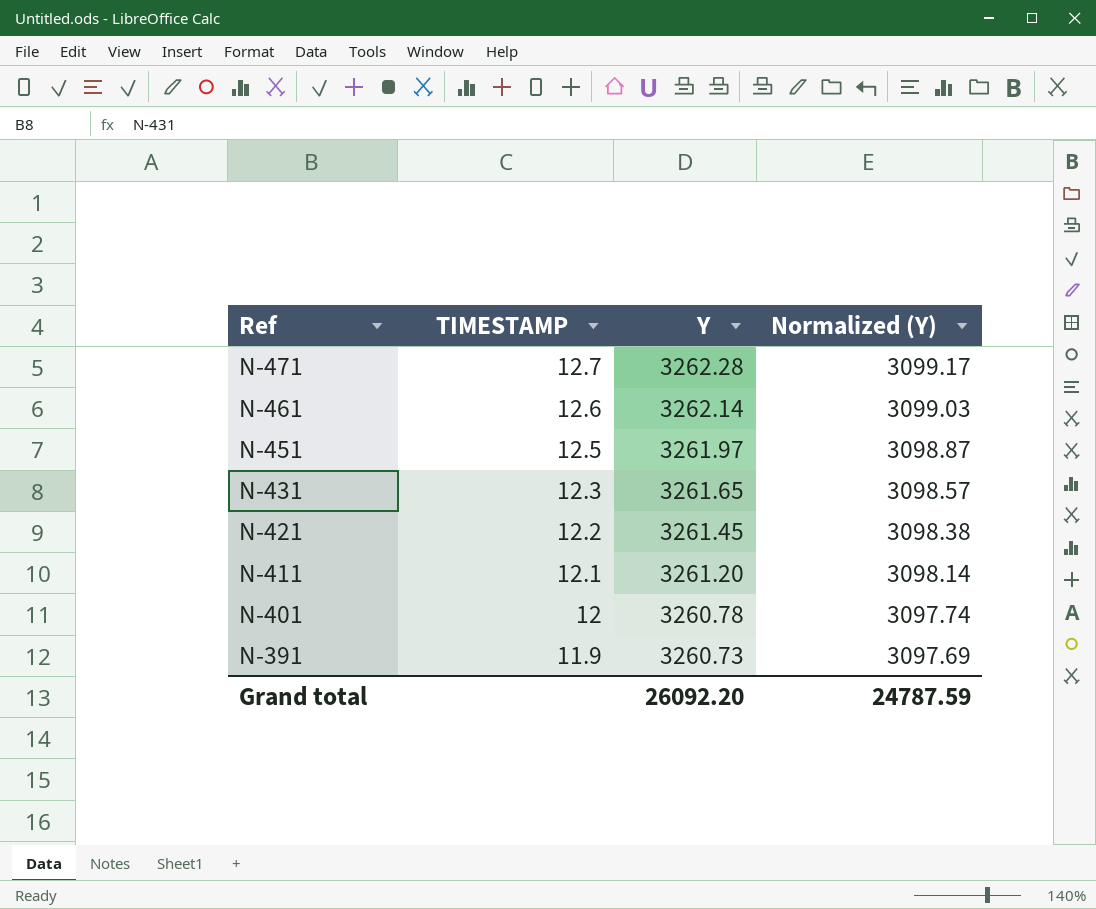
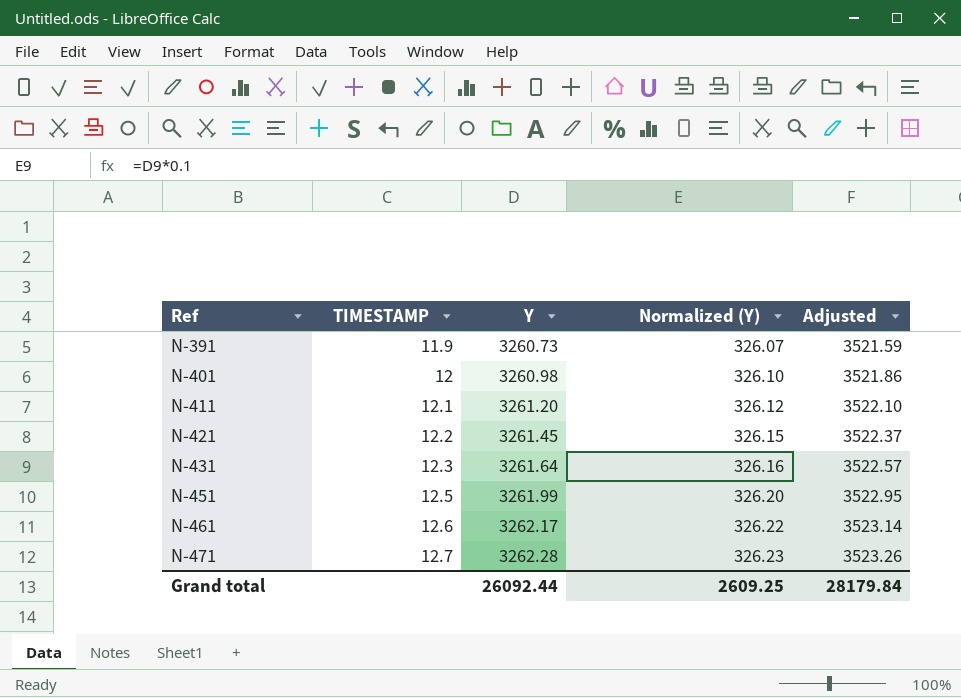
row order: Ref descending -> Ref ascending
column Normalized (Y) | formula: [Y] * 0.95 -> [Y] * 0.1
column Adjusted | formula: none -> [Y] * 1.08
N-401 | Y: 3260.78 -> 3260.98
N-431 | Y: 3261.65 -> 3261.64
N-451 | Y: 3261.97 -> 3261.99
N-461 | Y: 3262.14 -> 3262.17
Grand total | Y: 26092.20 -> 26092.44
Grand total | Normalized (Y): 24787.59 -> 2609.25

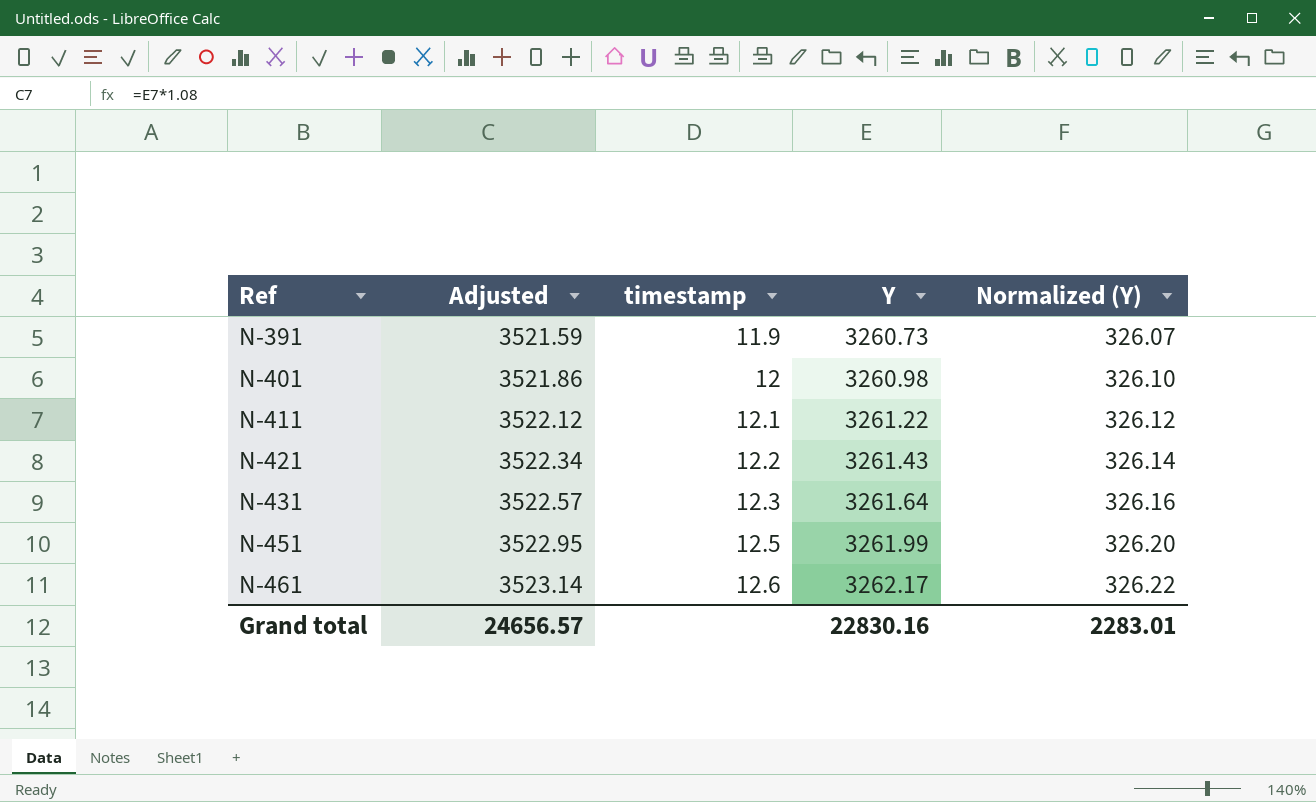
column Adjusted | position: 5 -> 2
column name: TIMESTAMP -> timestamp
row N-471: 12.7 | 3262.28 | 326.23 | 3523.26 -> none
N-411 | Adjusted: 3522.10 -> 3522.12
N-411 | Y: 3261.20 -> 3261.22
N-421 | Adjusted: 3522.37 -> 3522.34
N-421 | Y: 3261.45 -> 3261.43
N-421 | Normalized (Y): 326.15 -> 326.14
Grand total | Adjusted: 28179.84 -> 24656.57
Grand total | Y: 26092.44 -> 22830.16
Grand total | Normalized (Y): 2609.25 -> 2283.01

